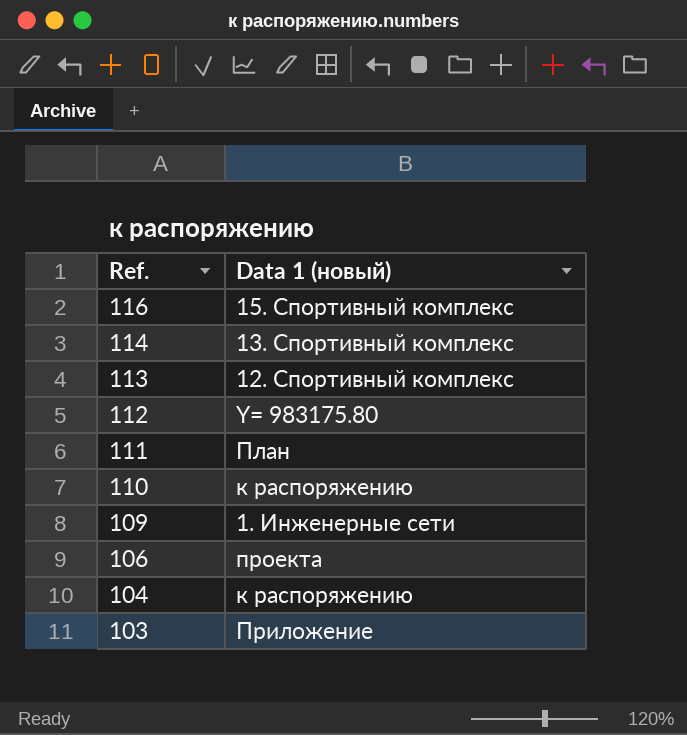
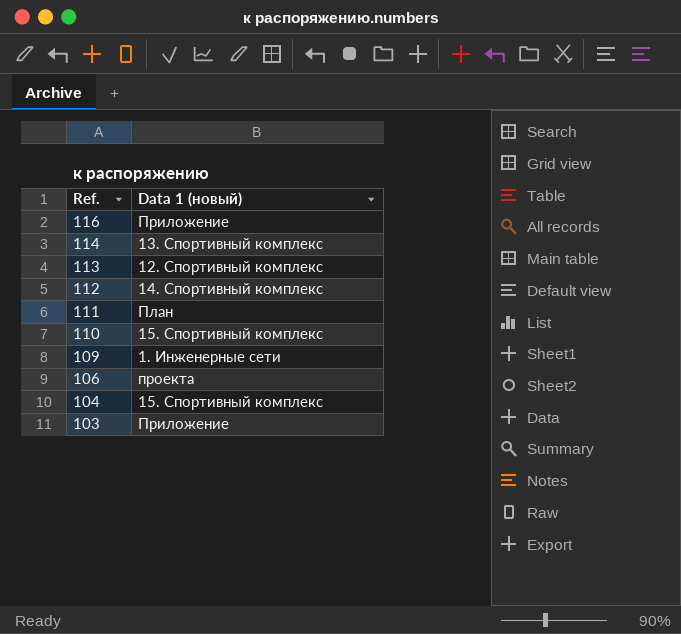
116 | Data 1 (новый): 15. Спортивный комплекс -> Приложение
112 | Data 1 (новый): Y= 983175.80 -> 14. Спортивный комплекс
110 | Data 1 (новый): к распоряжению -> 15. Спортивный комплекс
104 | Data 1 (новый): к распоряжению -> 15. Спортивный комплекс

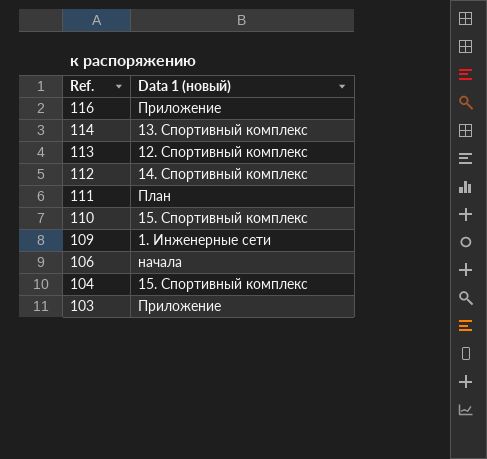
106 | Data 1 (новый): проекта -> начала

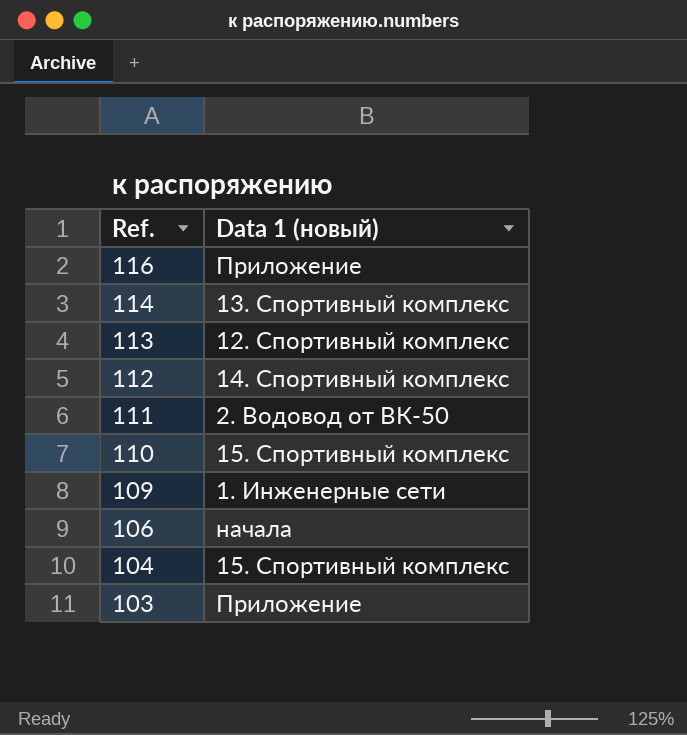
111 | Data 1 (новый): План -> 2. Водовод от ВК-50

